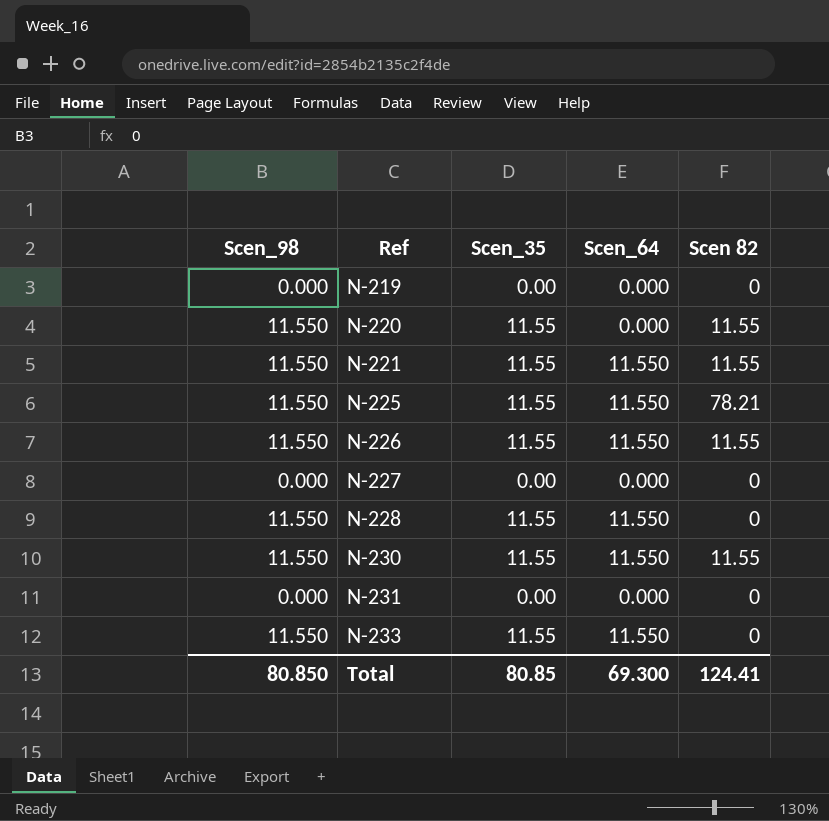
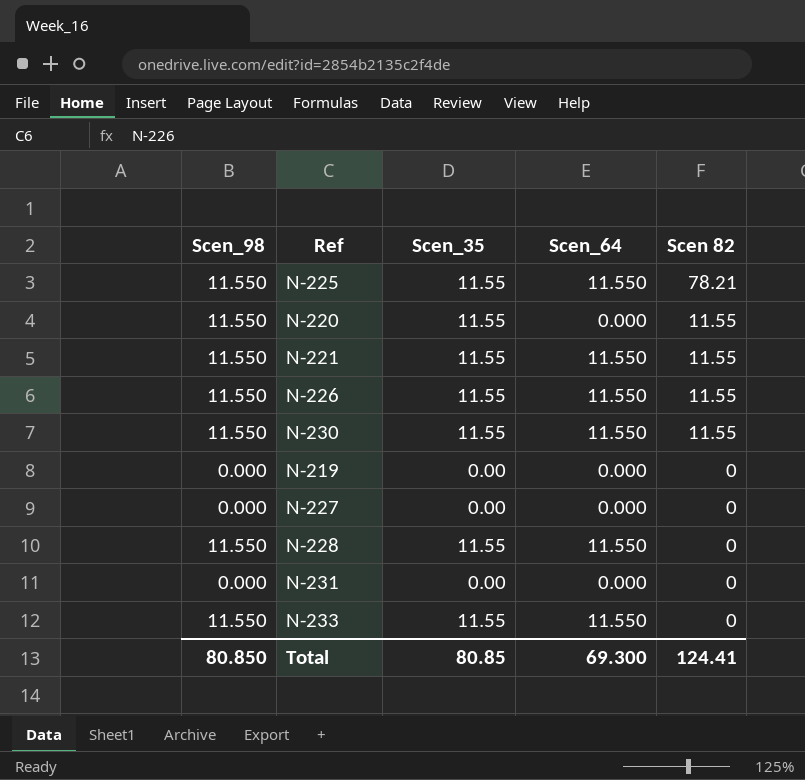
row order: Ref ascending -> Scen 82 descending

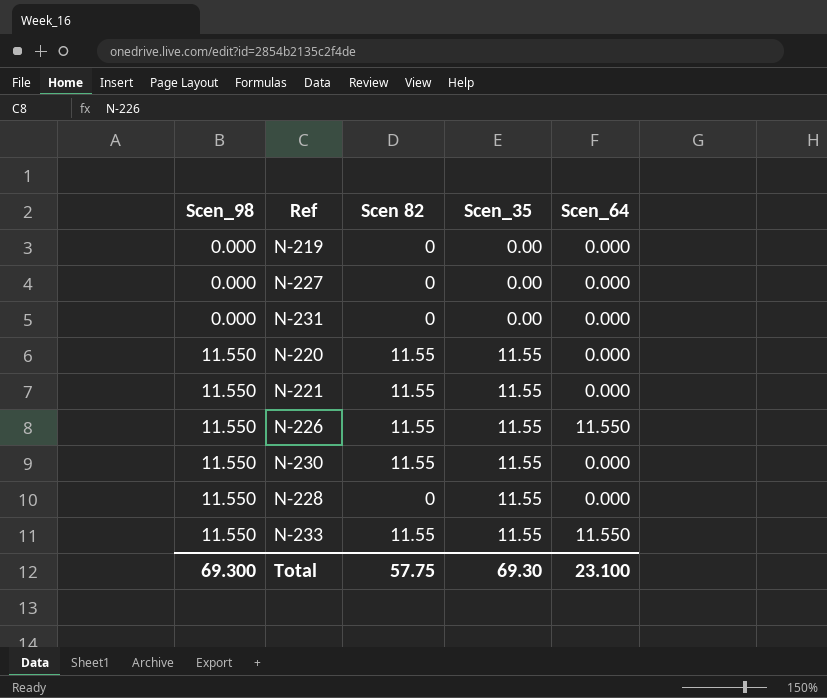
row order: Scen 82 descending -> Scen_98 ascending
column Scen 82 | position: 5 -> 3
row N-225: 11.550 | 11.55 | 11.550 | 78.21 -> none
N-221 | Scen_64: 11.550 -> 0.000
N-230 | Scen_64: 11.550 -> 0.000
N-228 | Scen_64: 11.550 -> 0.000
N-233 | Scen 82: 0 -> 11.55
Total | Scen_98: 80.850 -> 69.300
Total | Scen 82: 124.41 -> 57.75
Total | Scen_35: 80.85 -> 69.30
Total | Scen_64: 69.300 -> 23.100

